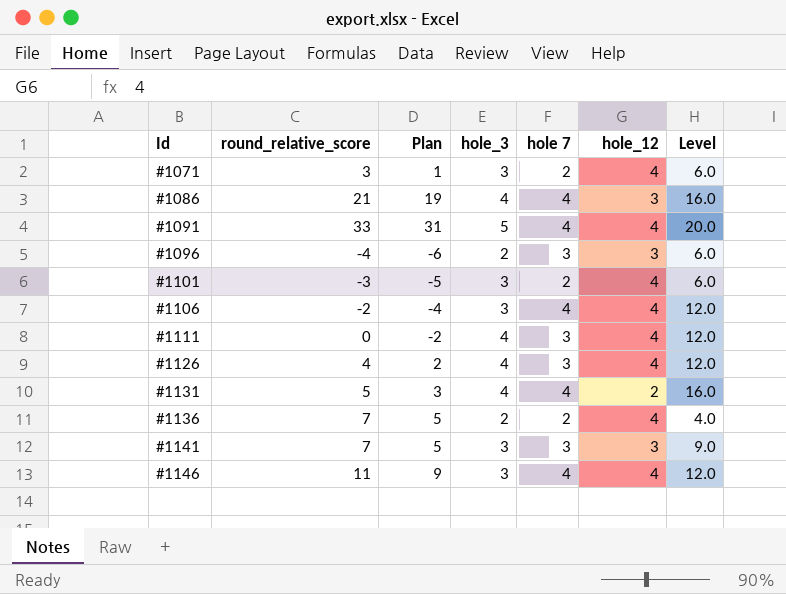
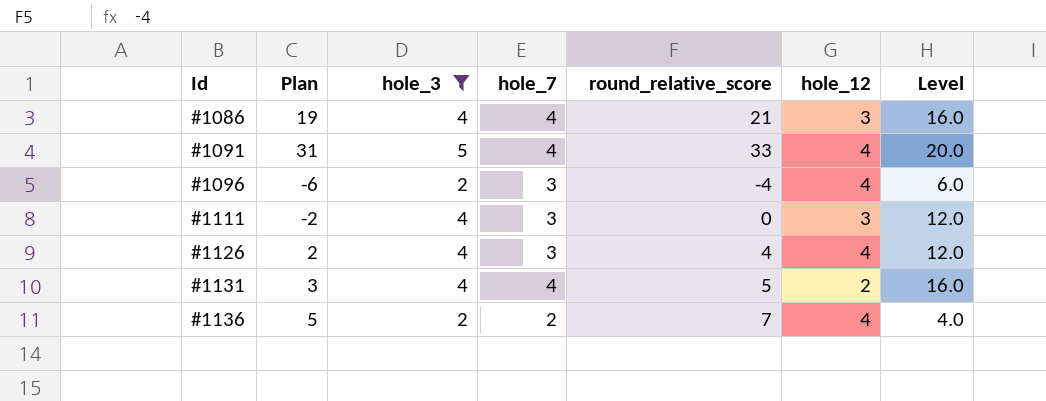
filter: none -> hole_3 != 3
column name: hole 7 -> hole_7
column round_relative_score | position: 2 -> 5
#1096 | hole_12: 3 -> 4
#1111 | hole_12: 4 -> 3

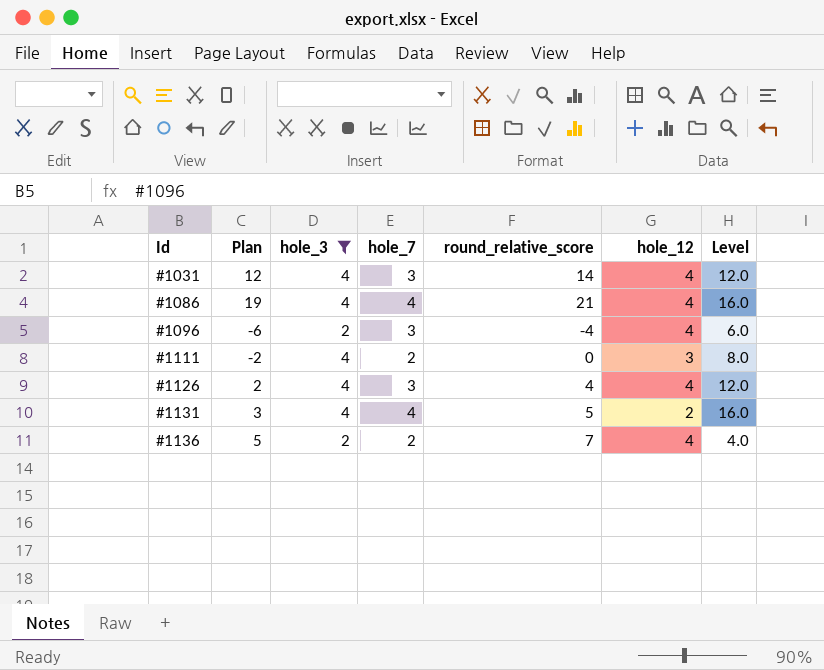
row #1091: 31 | 5 | 4 | 33 | 4 | 20.0 -> none
row #1031: none -> 12 | 4 | 3 | 14 | 4 | 12.0
#1086 | hole_12: 3 -> 4
#1111 | hole_7: 3 -> 2
#1111 | Level: 12.0 -> 8.0

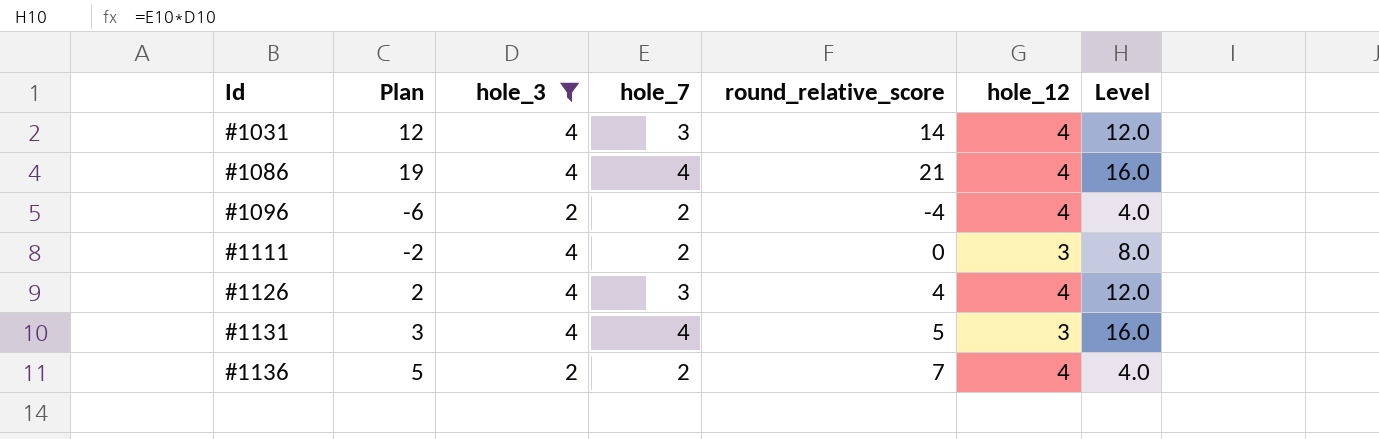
#1096 | hole_7: 3 -> 2
#1096 | Level: 6.0 -> 4.0
#1131 | hole_12: 2 -> 3

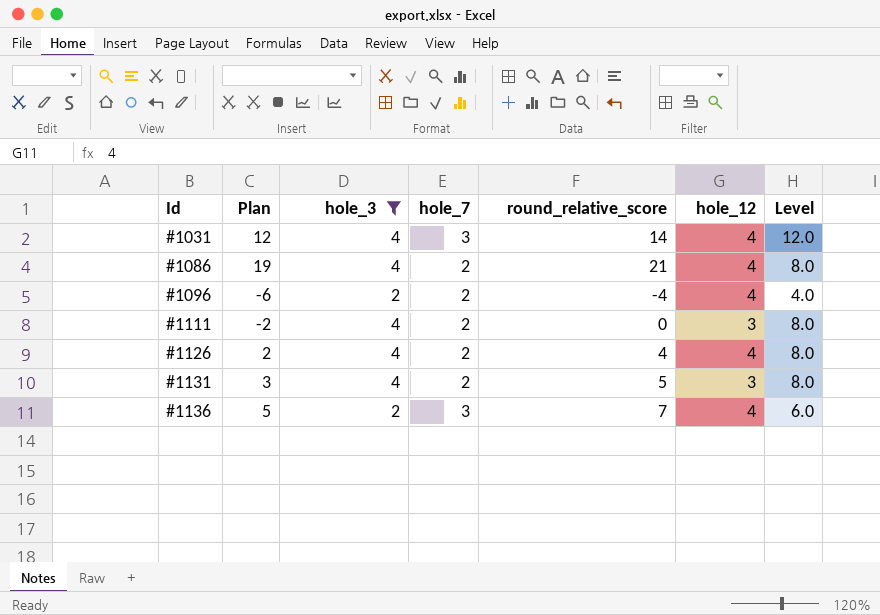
#1086 | hole_7: 4 -> 2
#1086 | Level: 16.0 -> 8.0
#1126 | hole_7: 3 -> 2
#1126 | Level: 12.0 -> 8.0
#1131 | hole_7: 4 -> 2
#1131 | Level: 16.0 -> 8.0
#1136 | hole_7: 2 -> 3
#1136 | Level: 4.0 -> 6.0

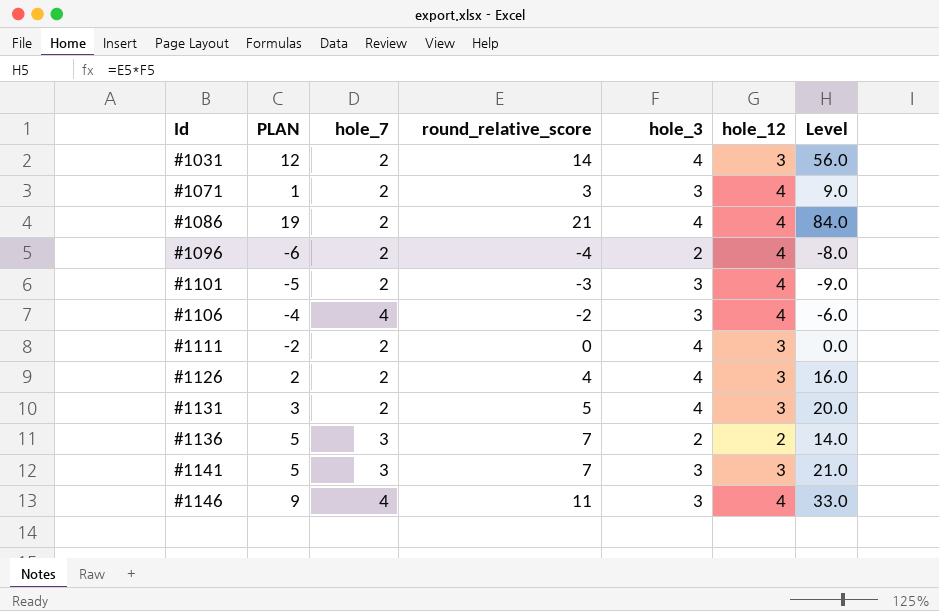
filter: hole_3 != 3 -> none
column name: Plan -> PLAN
column hole_3 | position: 3 -> 5
column Level | formula: [hole_3] * [hole_7] -> [round_relative_score] * [hole_3]
#1031 | hole_7: 3 -> 2
#1031 | hole_12: 4 -> 3
#1126 | hole_12: 4 -> 3
#1136 | hole_12: 4 -> 2

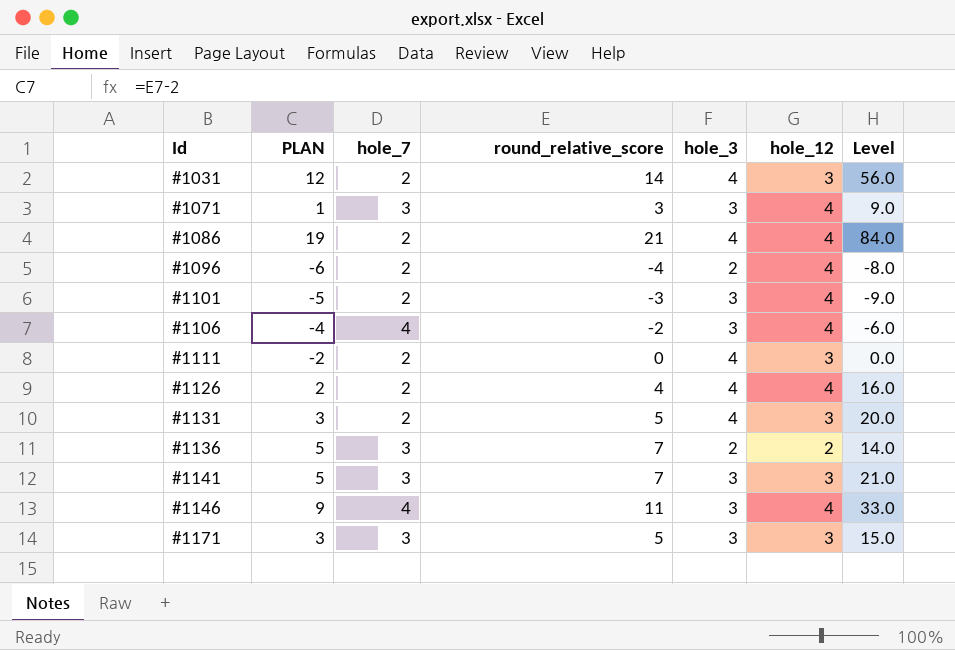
#1071 | hole_7: 2 -> 3
#1126 | hole_12: 3 -> 4
row #1171: none -> 3 | 3 | 5 | 3 | 3 | 15.0

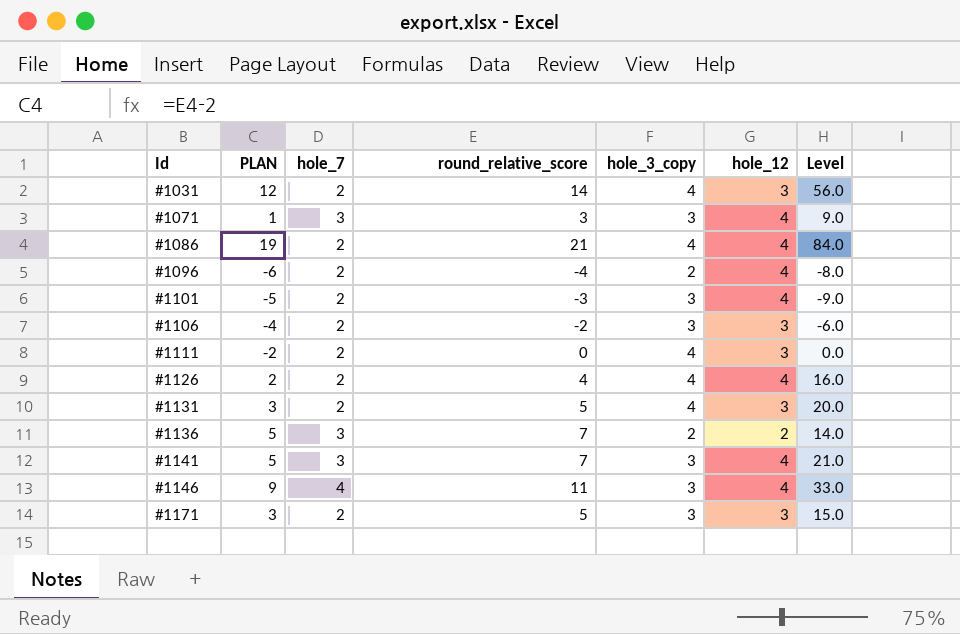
column name: hole_3 -> hole_3_copy
#1106 | hole_7: 4 -> 2
#1106 | hole_12: 4 -> 3
#1141 | hole_12: 3 -> 4
#1171 | hole_7: 3 -> 2

